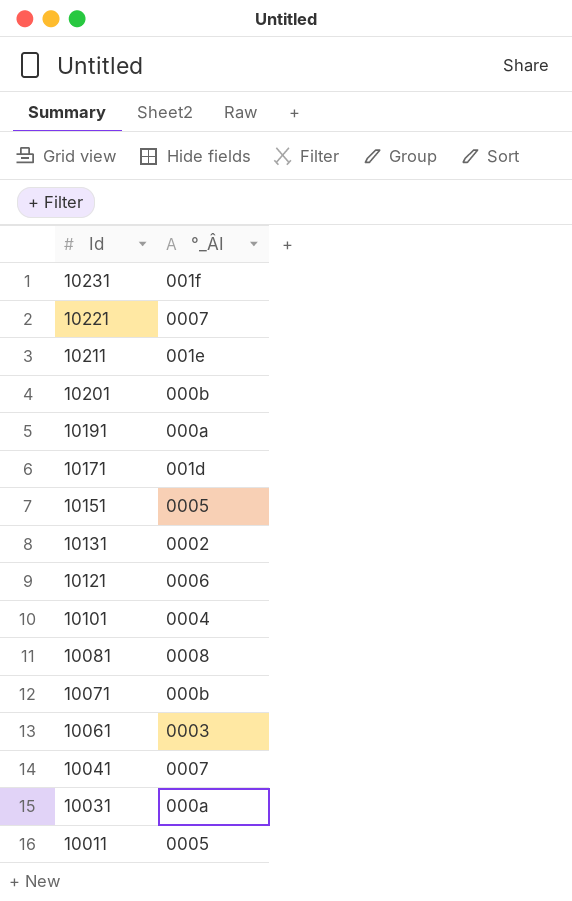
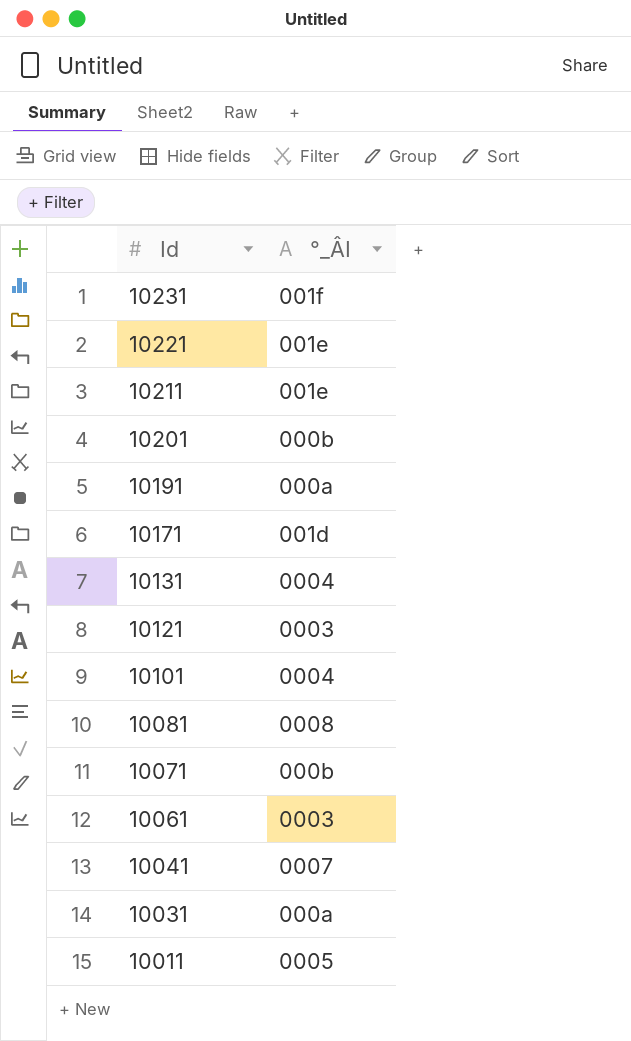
row 10151: 0005 -> none
10221 | °_ÂI: 0007 -> 001e
10131 | °_ÂI: 0002 -> 0004
10121 | °_ÂI: 0006 -> 0003

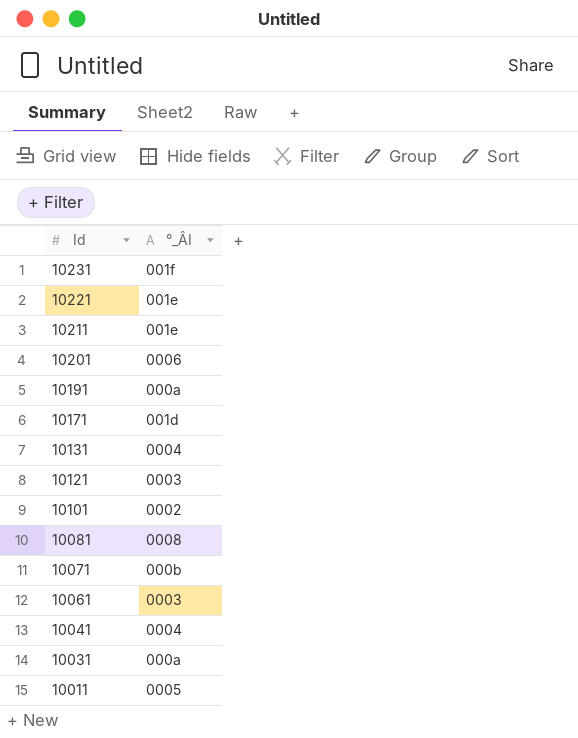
10201 | °_ÂI: 000b -> 0006
10101 | °_ÂI: 0004 -> 0002
10041 | °_ÂI: 0007 -> 0004

